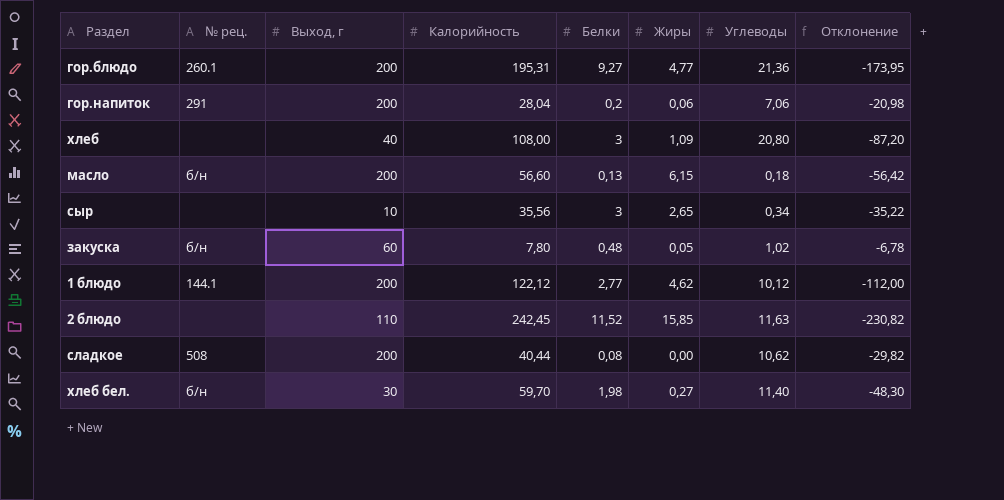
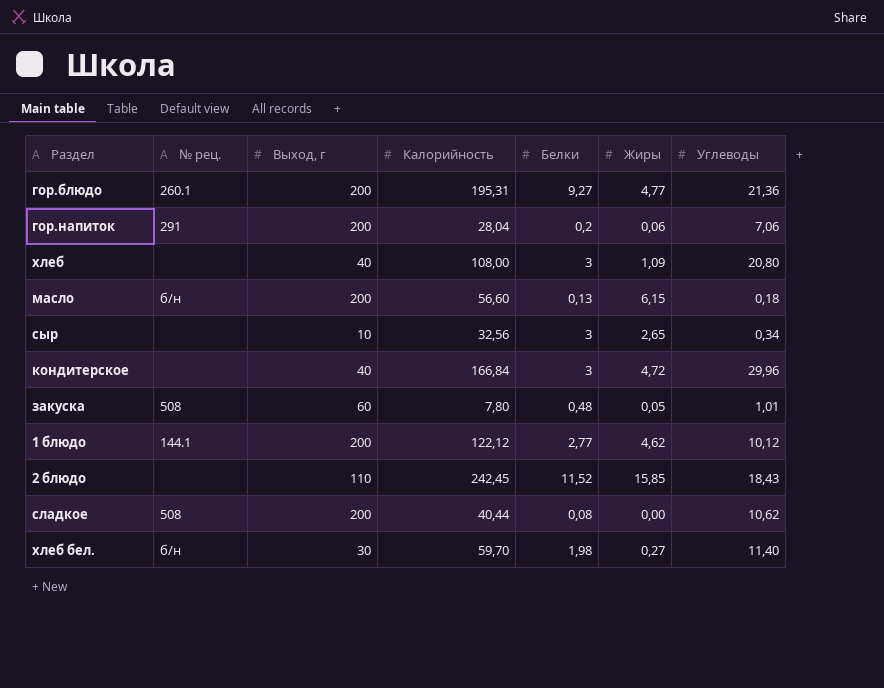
column Отклонение | formula: [Углеводы] - [Калорийность] -> none
сыр | Калорийность: 35,56 -> 32,56
row кондитерское: none -> none | 40 | 166,84 | 3 | 4,72 | 29,96
закуска | № рец.: б/н -> 508
закуска | Углеводы: 1,02 -> 1,01
2 блюдо | Углеводы: 11,63 -> 18,43

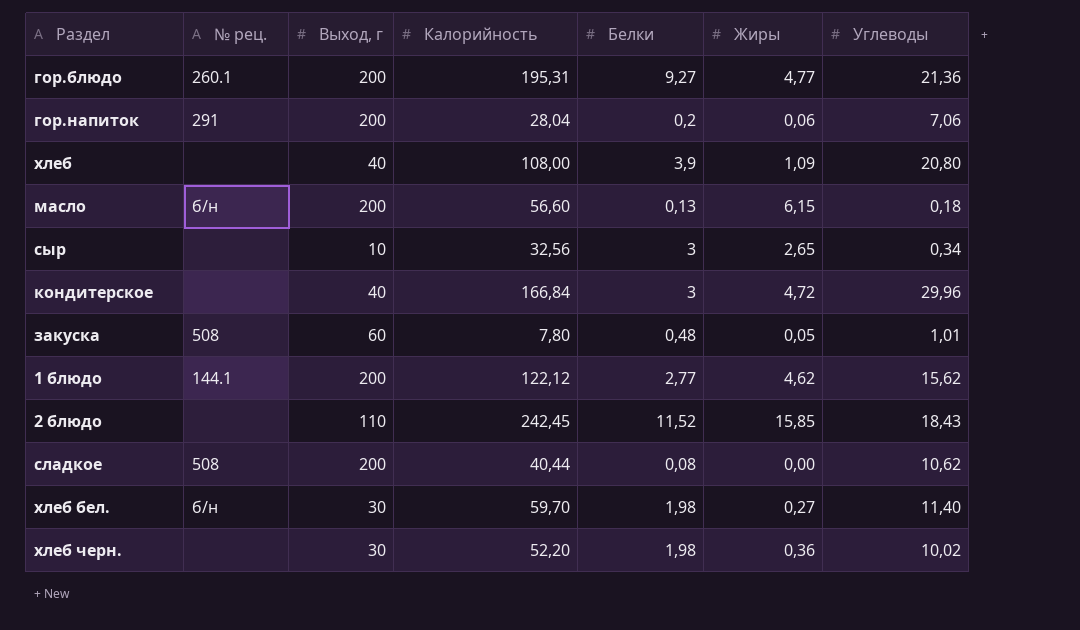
хлеб | Белки: 3 -> 3,9
1 блюдо | Углеводы: 10,12 -> 15,62
row хлеб черн.: none -> none | 30 | 52,20 | 1,98 | 0,36 | 10,02

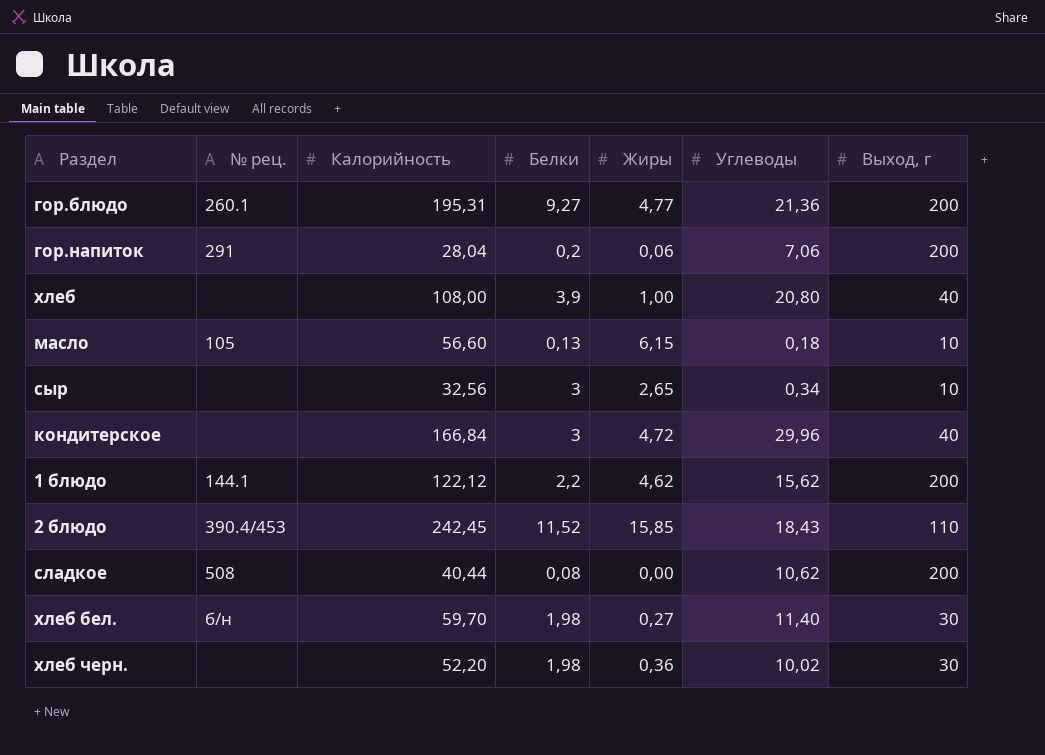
column Выход, г | position: 3 -> 7
row закуска: 508 | 60 | 7,80 | 0,48 | 0,05 | 1,01 -> none
хлеб | Жиры: 1,09 -> 1,00
масло | № рец.: б/н -> 105
масло | Выход, г: 200 -> 10
1 блюдо | Белки: 2,77 -> 2,2
2 блюдо | № рец.: none -> 390.4/453

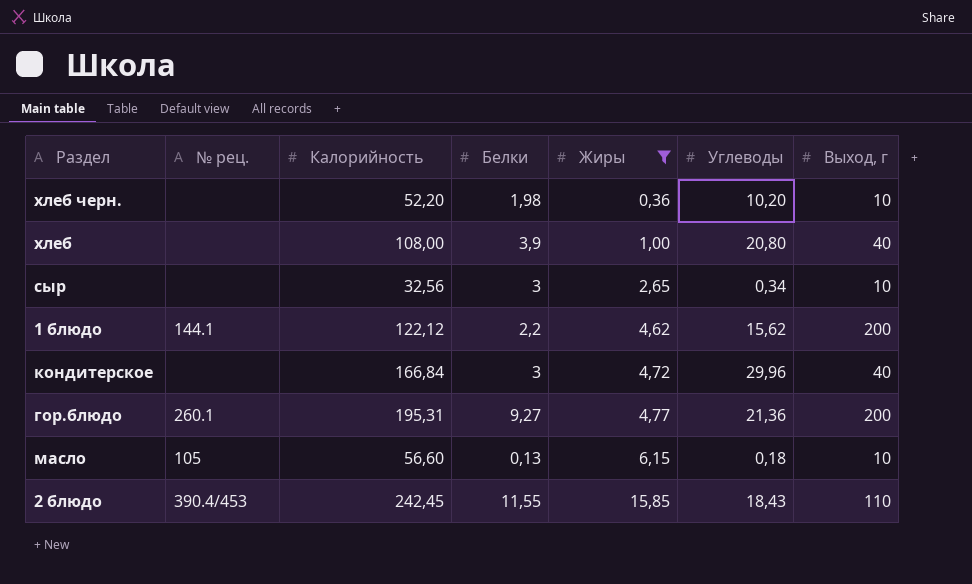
filter: none -> Жиры >= 0,36
row order: none -> Жиры ascending
хлеб черн. | Углеводы: 10,02 -> 10,20
хлеб черн. | Выход, г: 30 -> 10
2 блюдо | Белки: 11,52 -> 11,55

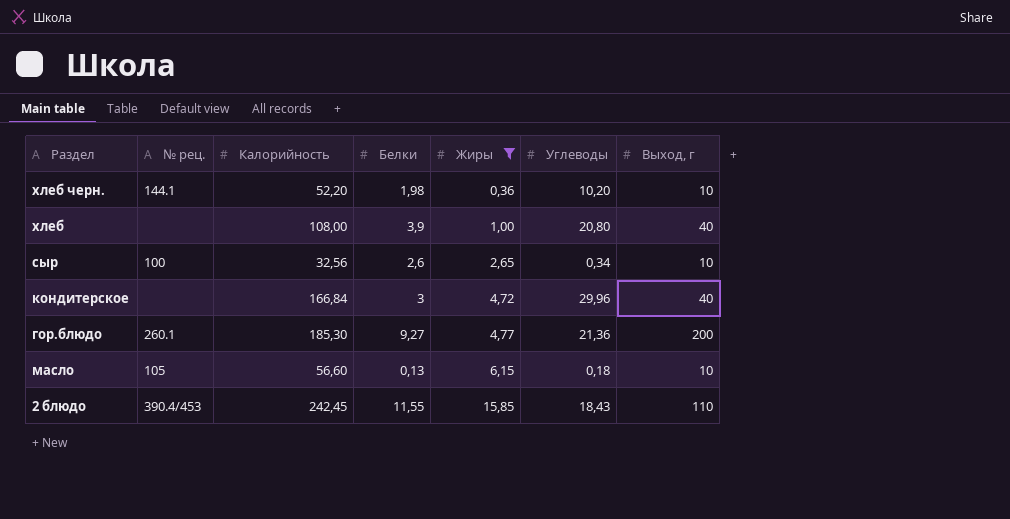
row 1 блюдо: 144.1 | 122,12 | 2,2 | 4,62 | 15,62 | 200 -> none
хлеб черн. | № рец.: none -> 144.1
сыр | № рец.: none -> 100
сыр | Белки: 3 -> 2,6
гор.блюдо | Калорийность: 195,31 -> 185,30

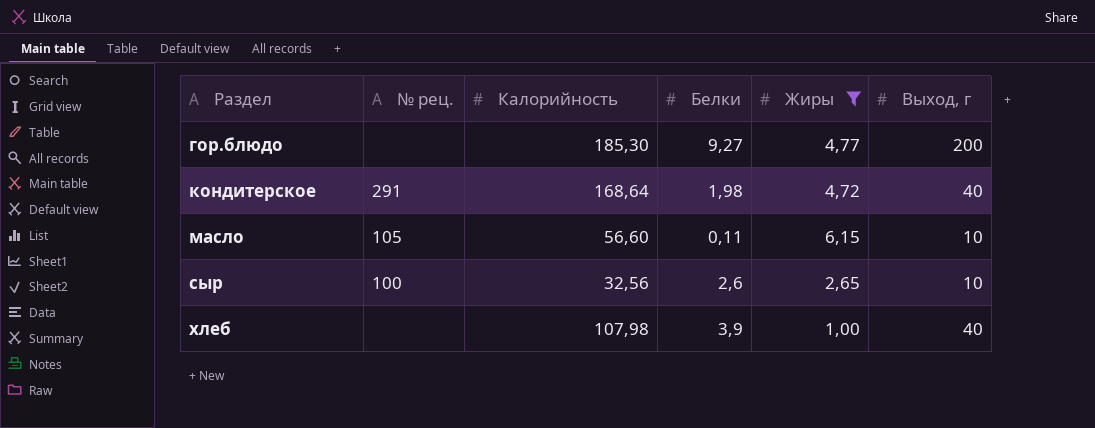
row order: Жиры ascending -> Раздел ascending
column Углеводы | position: 6 -> none
row хлеб черн.: 144.1 | 52,20 | 1,98 | 0,36 | 10,20 | 10 -> none
row 2 блюдо: 390.4/453 | 242,45 | 11,55 | 15,85 | 18,43 | 110 -> none
гор.блюдо | № рец.: 260.1 -> none
кондитерское | № рец.: none -> 291
кондитерское | Калорийность: 166,84 -> 168,64
кондитерское | Белки: 3 -> 1,98
масло | Белки: 0,13 -> 0,11
хлеб | Калорийность: 108,00 -> 107,98

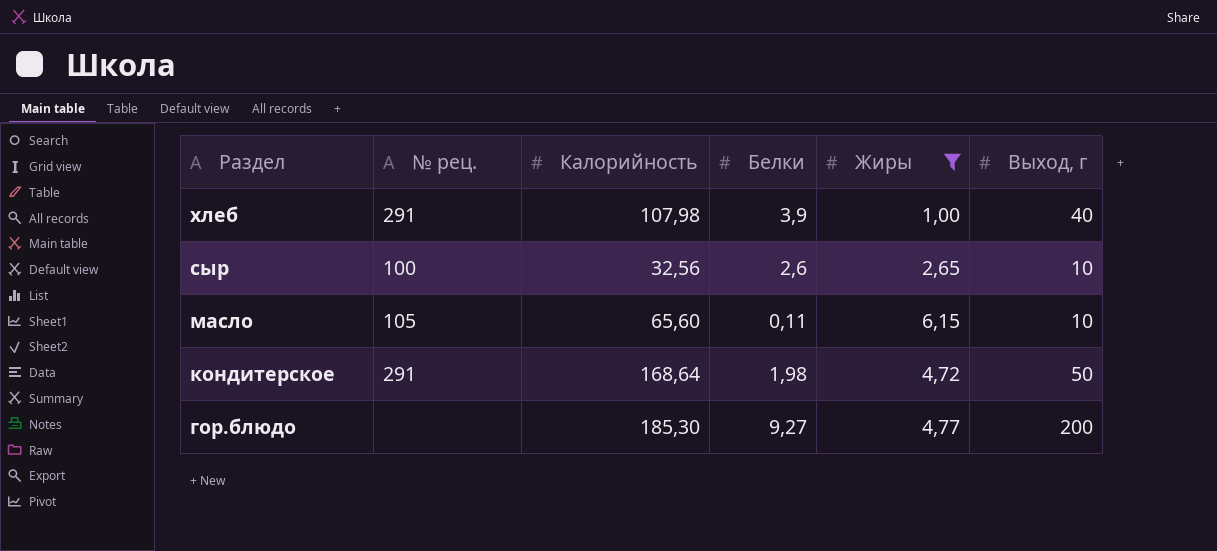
row order: Раздел ascending -> Раздел descending
хлеб | № рец.: none -> 291
масло | Калорийность: 56,60 -> 65,60
кондитерское | Выход, г: 40 -> 50

